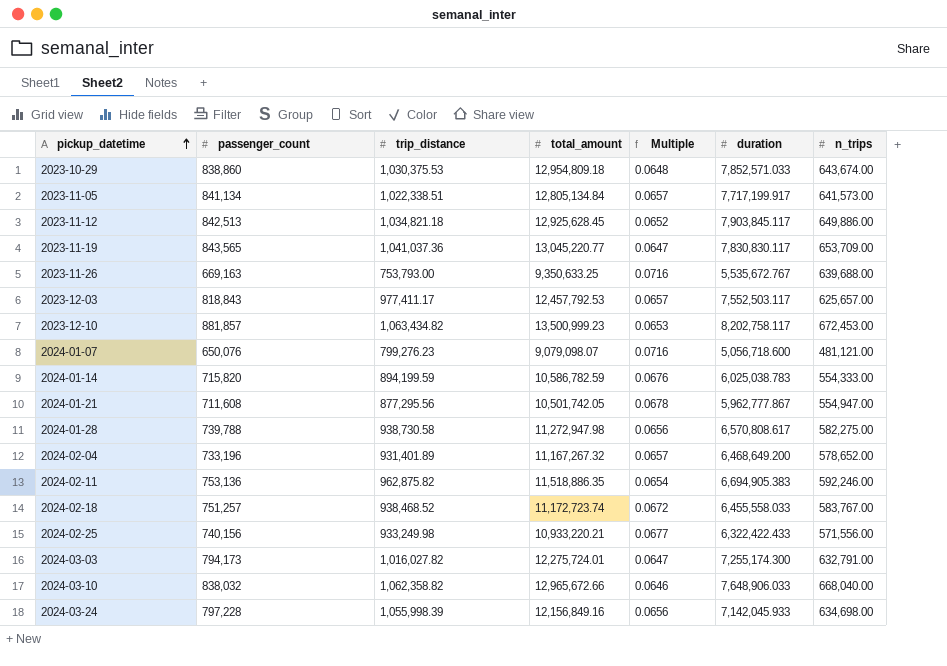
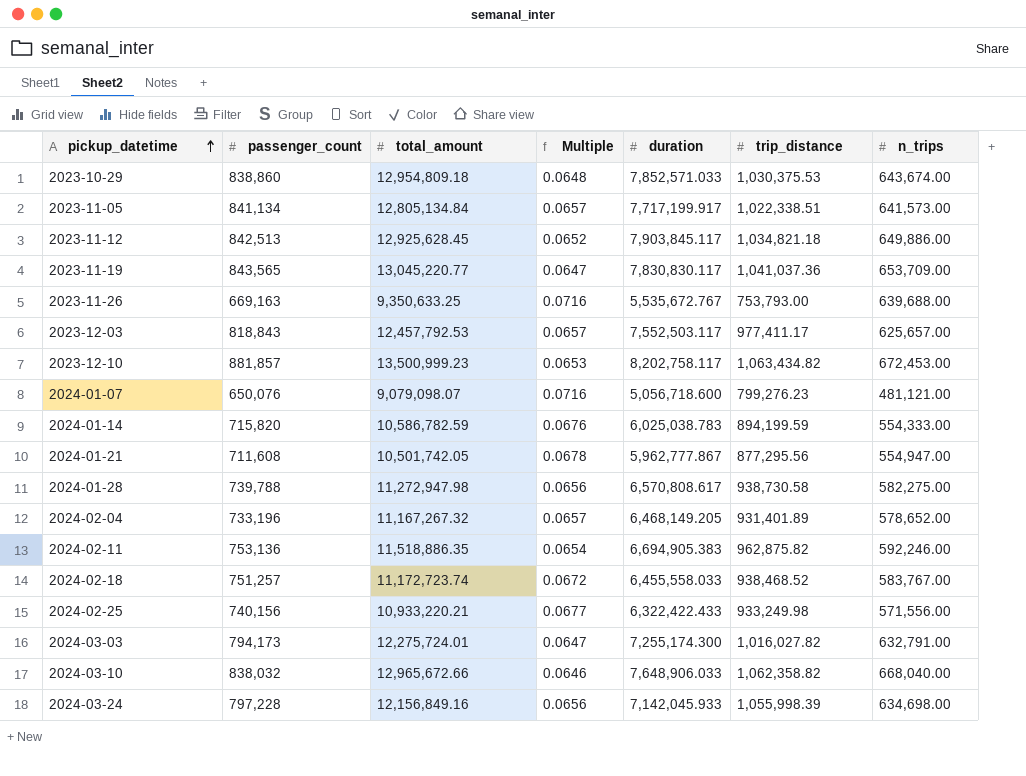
column trip_distance | position: 3 -> 6
2024-02-04 | duration: 6,468,649.200 -> 6,468,149.205

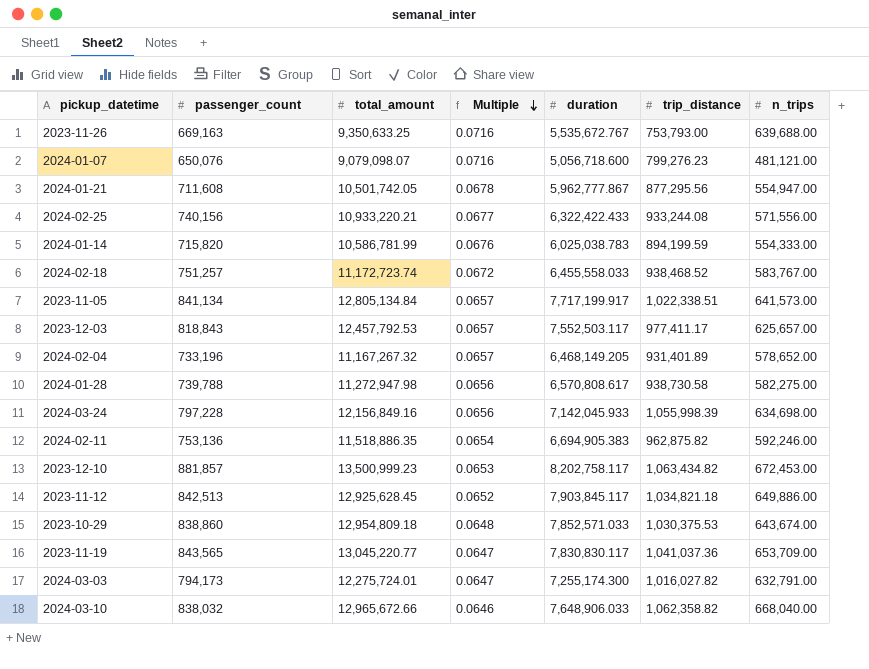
row order: pickup_datetime ascending -> Multiple descending
2024-02-25 | trip_distance: 933,249.98 -> 933,244.08
2024-01-14 | total_amount: 10,586,782.59 -> 10,586,781.99

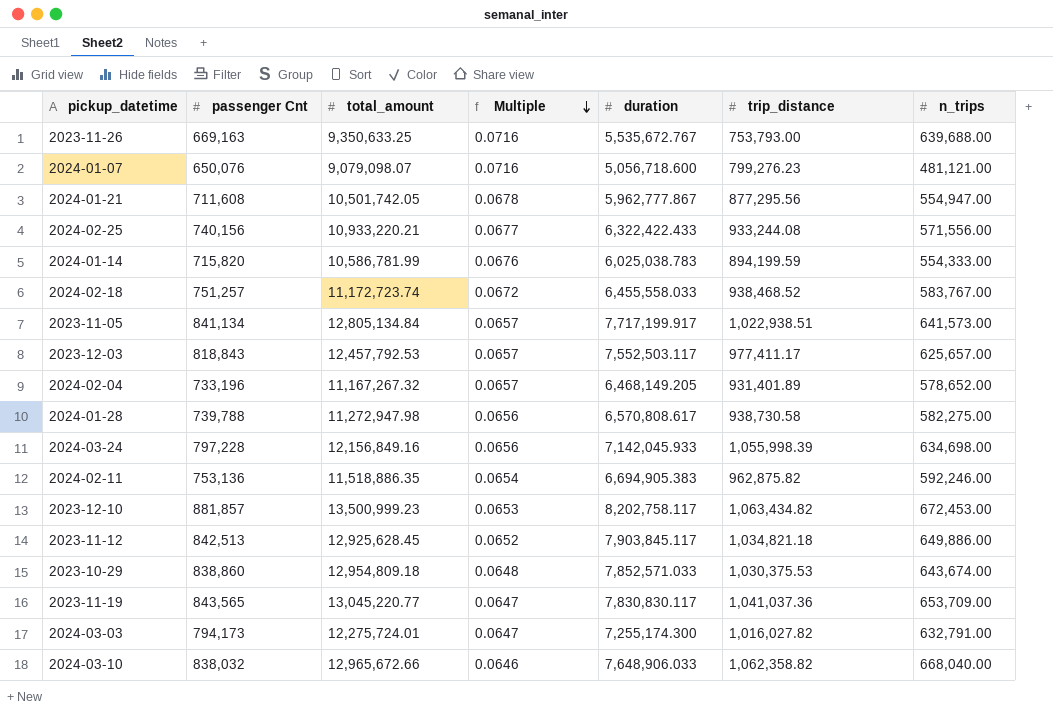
column name: passenger_count -> passenger Cnt
2023-11-05 | trip_distance: 1,022,338.51 -> 1,022,938.51

